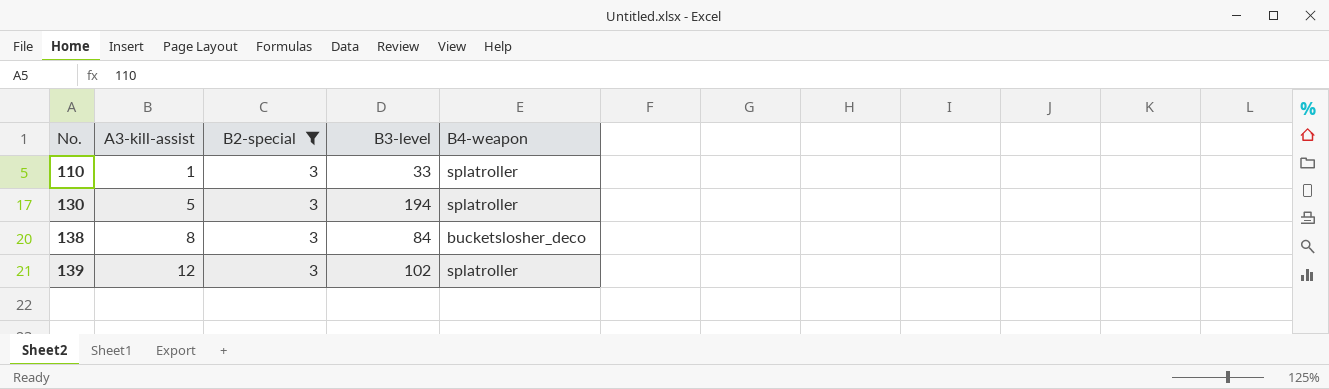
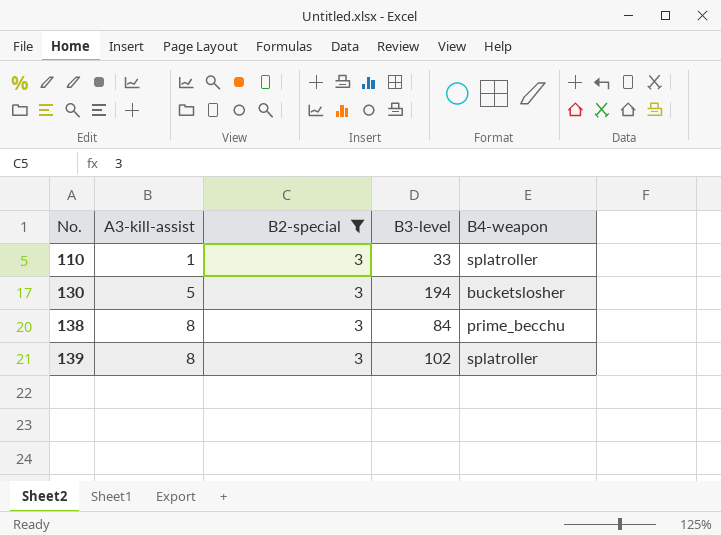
130 | B4-weapon: splatroller -> bucketslosher
138 | B4-weapon: bucketslosher_deco -> prime_becchu
139 | A3-kill-assist: 12 -> 8

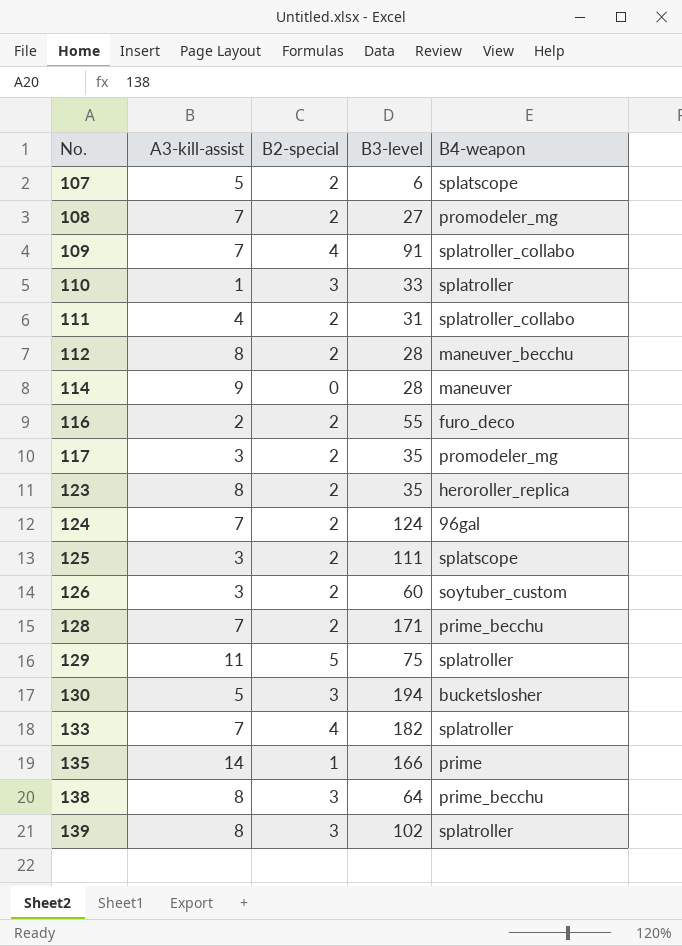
filter: B2-special = 3 -> none
138 | B3-level: 84 -> 64

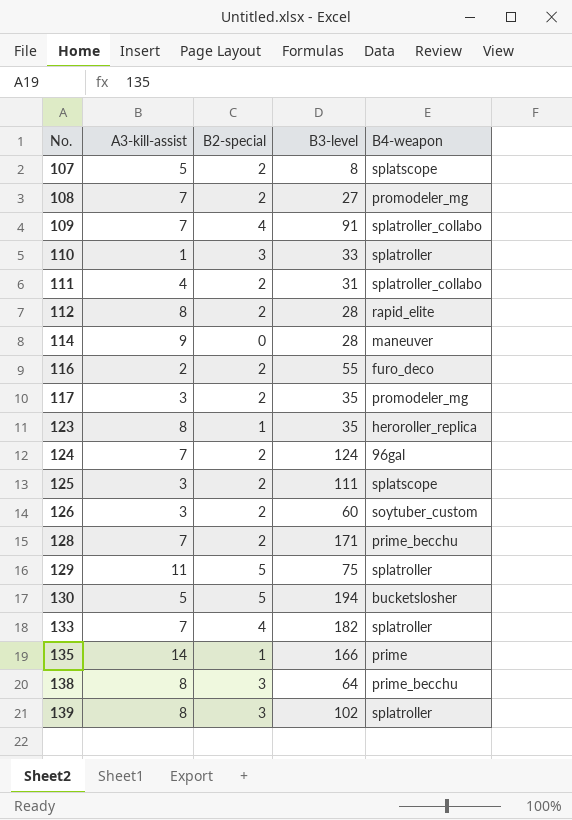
107 | B3-level: 6 -> 8
112 | B4-weapon: maneuver_becchu -> rapid_elite
123 | B2-special: 2 -> 1
130 | B2-special: 3 -> 5

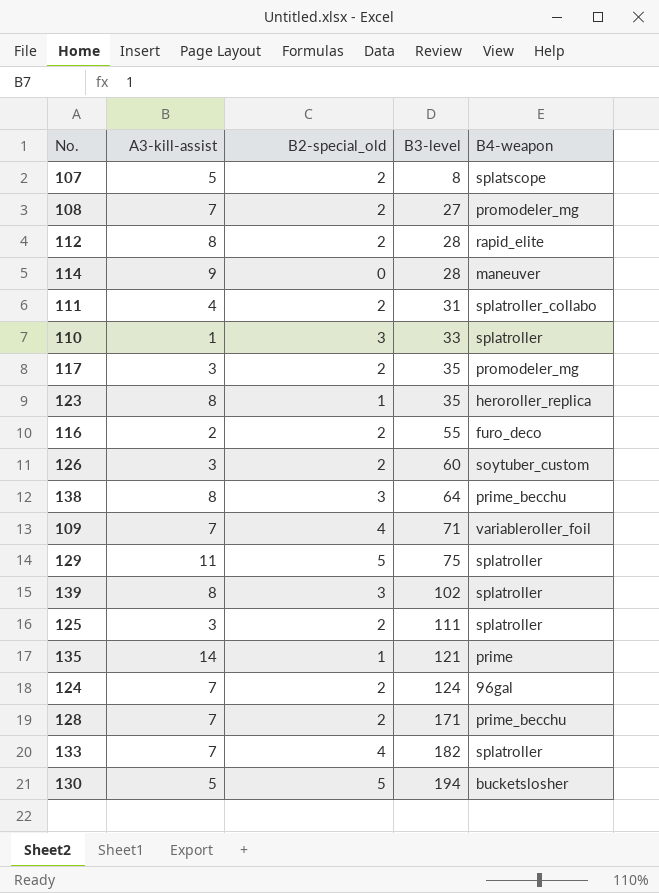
row order: No. ascending -> B3-level ascending
column name: B2-special -> B2-special_old
109 | B3-level: 91 -> 71
109 | B4-weapon: splatroller_collabo -> variableroller_foil
125 | B4-weapon: splatscope -> splatroller
135 | B3-level: 166 -> 121

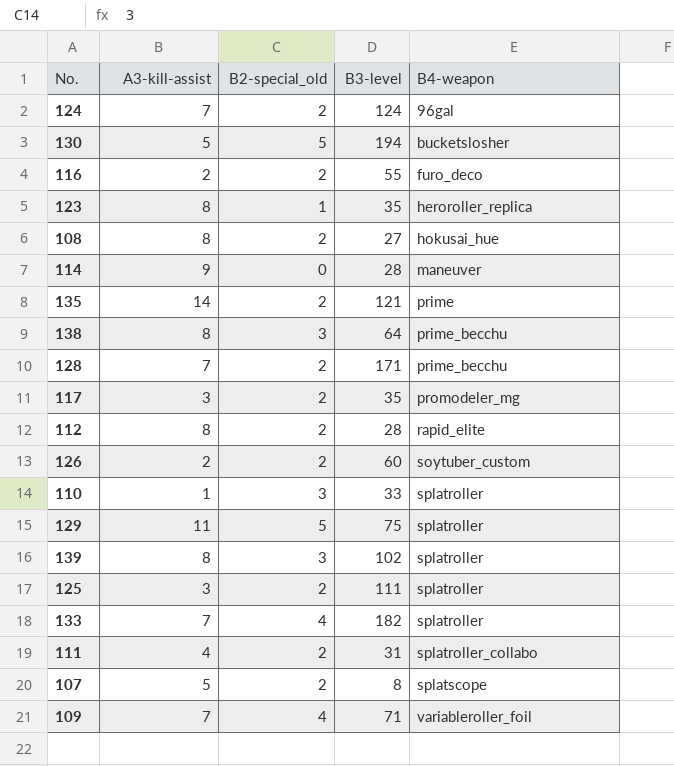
row order: B3-level ascending -> B4-weapon ascending
108 | A3-kill-assist: 7 -> 8
108 | B4-weapon: promodeler_mg -> hokusai_hue
135 | B2-special_old: 1 -> 2
126 | A3-kill-assist: 3 -> 2

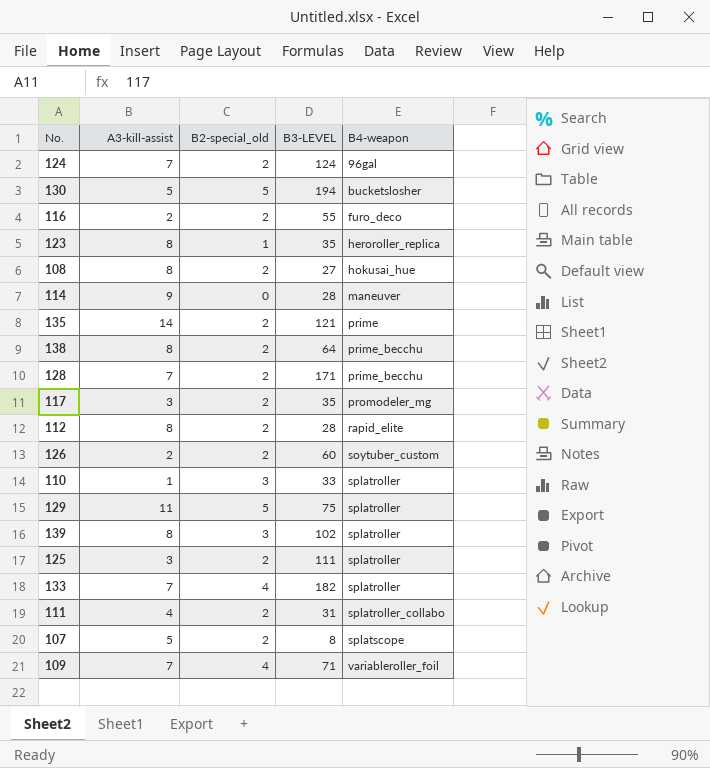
column name: B3-level -> B3-LEVEL
138 | B2-special_old: 3 -> 2

